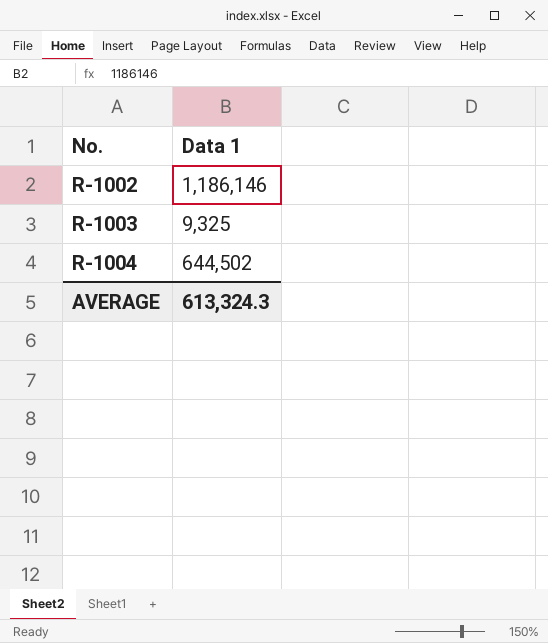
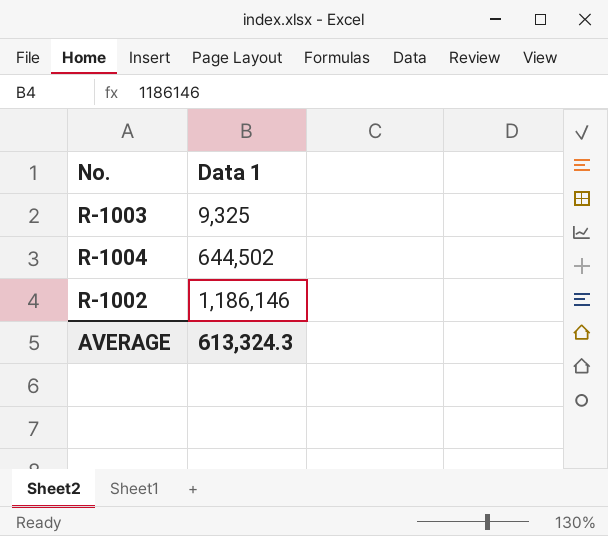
row order: No. ascending -> Data 1 ascending

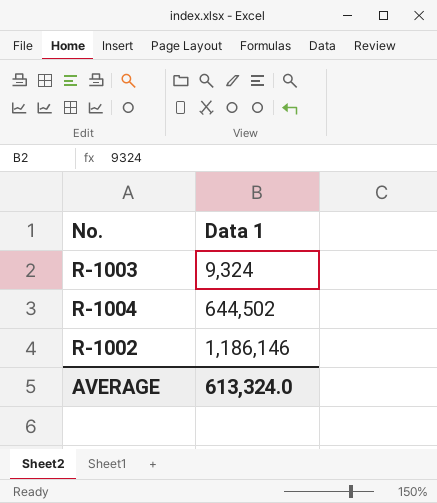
R-1003 | Data 1: 9,325 -> 9,324
AVERAGE | Data 1: 613,324.3 -> 613,324.0

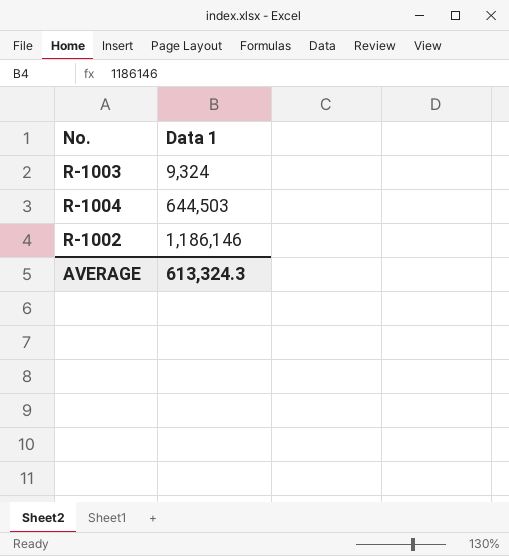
R-1004 | Data 1: 644,502 -> 644,503
AVERAGE | Data 1: 613,324.0 -> 613,324.3

